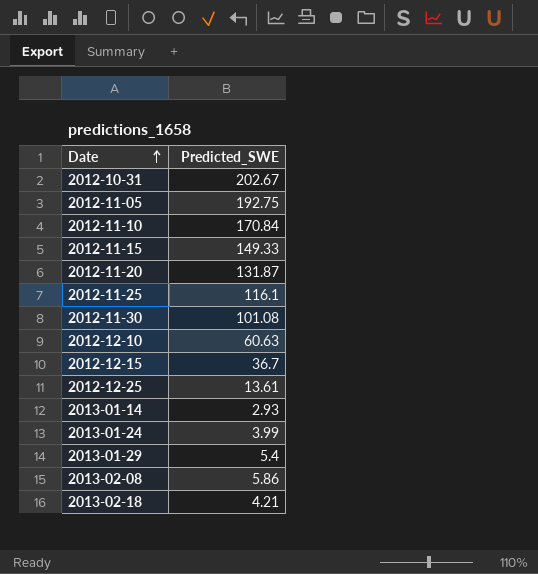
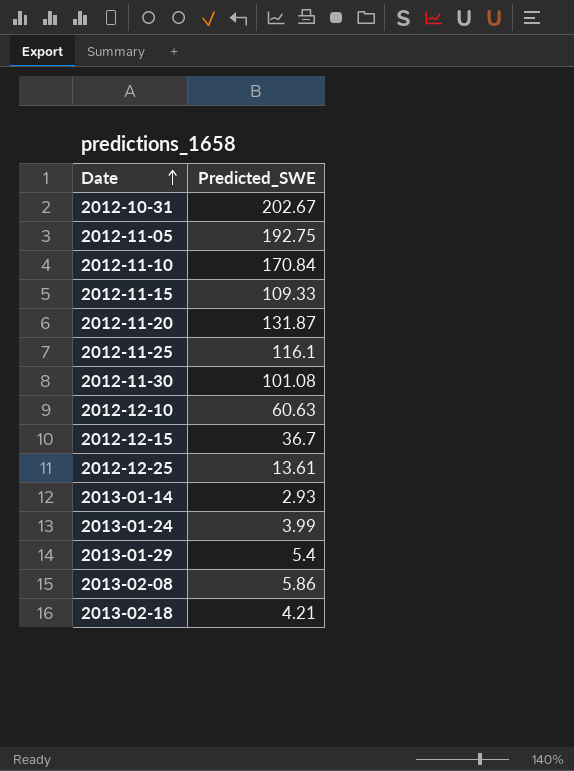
2012-11-15 | Predicted_SWE: 149.33 -> 109.33

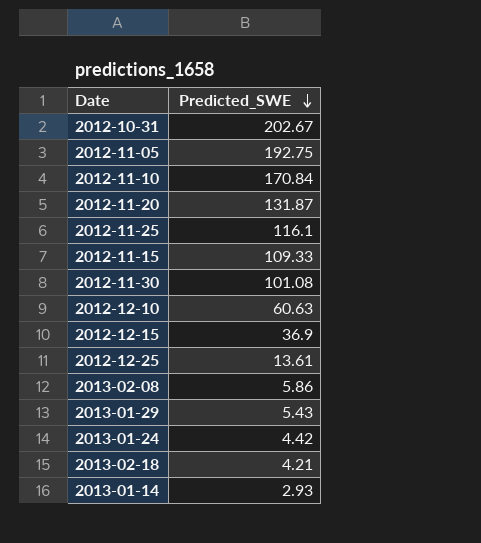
row order: Date ascending -> Predicted_SWE descending
2012-12-15 | Predicted_SWE: 36.7 -> 36.9
2013-01-29 | Predicted_SWE: 5.4 -> 5.43
2013-01-24 | Predicted_SWE: 3.99 -> 4.42

